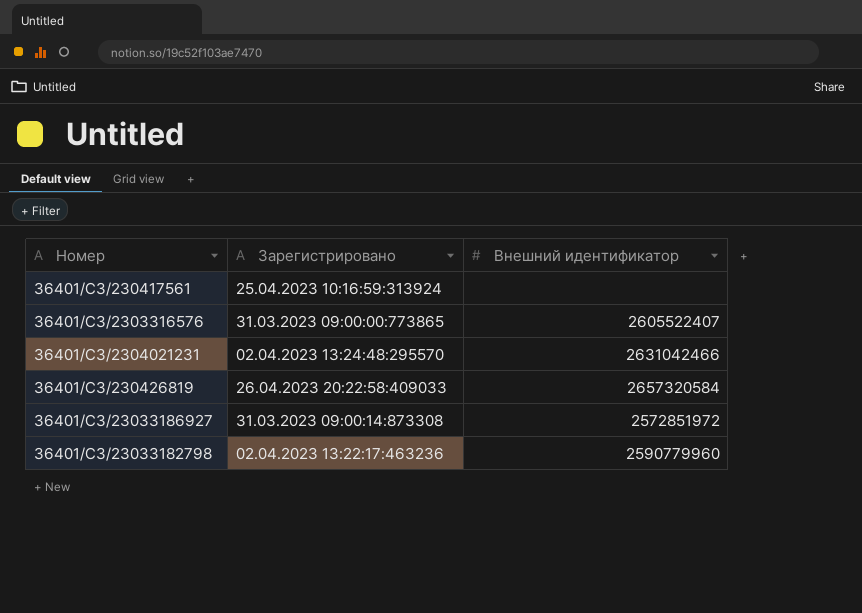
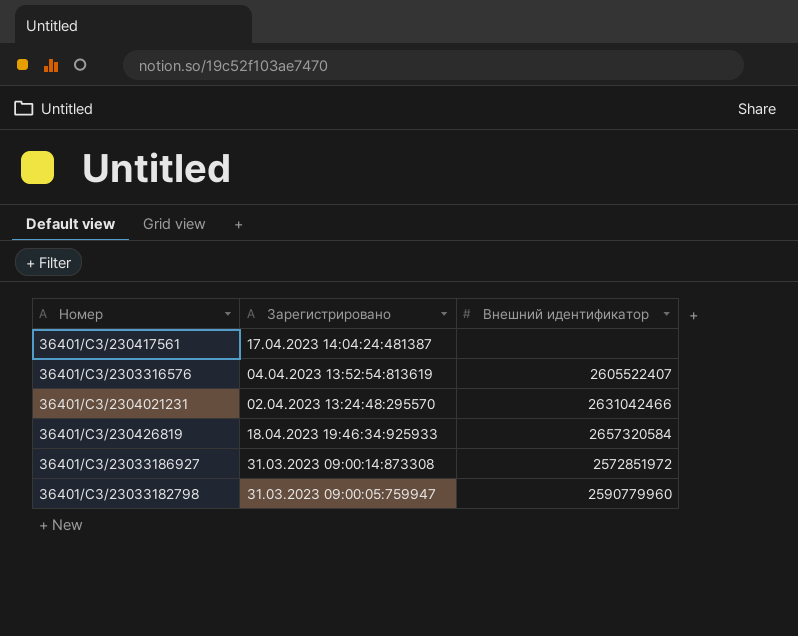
36401/СЗ/230417561 | Зарегистрировано: 25.04.2023 10:16:59:313924 -> 17.04.2023 14:04:24:481387
36401/СЗ/2303316576 | Зарегистрировано: 31.03.2023 09:00:00:773865 -> 04.04.2023 13:52:54:813619
36401/СЗ/230426819 | Зарегистрировано: 26.04.2023 20:22:58:409033 -> 18.04.2023 19:46:34:925933
36401/СЗ/23033182798 | Зарегистрировано: 02.04.2023 13:22:17:463236 -> 31.03.2023 09:00:05:759947

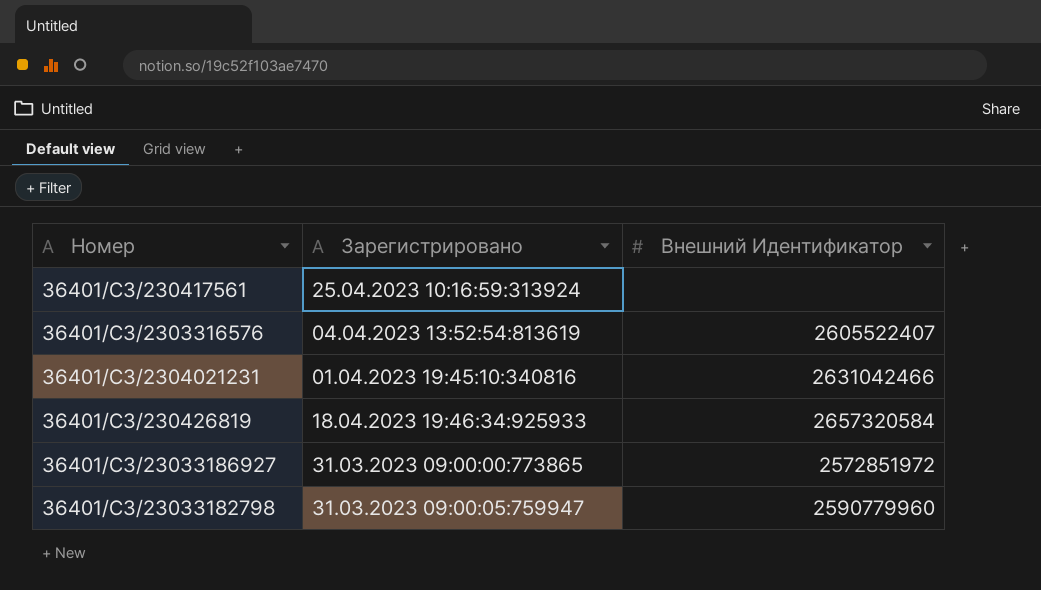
column name: Внешний идентификатор -> Внешний Идентификатор
36401/СЗ/230417561 | Зарегистрировано: 17.04.2023 14:04:24:481387 -> 25.04.2023 10:16:59:313924
36401/СЗ/2304021231 | Зарегистрировано: 02.04.2023 13:24:48:295570 -> 01.04.2023 19:45:10:340816
36401/СЗ/23033186927 | Зарегистрировано: 31.03.2023 09:00:14:873308 -> 31.03.2023 09:00:00:773865

